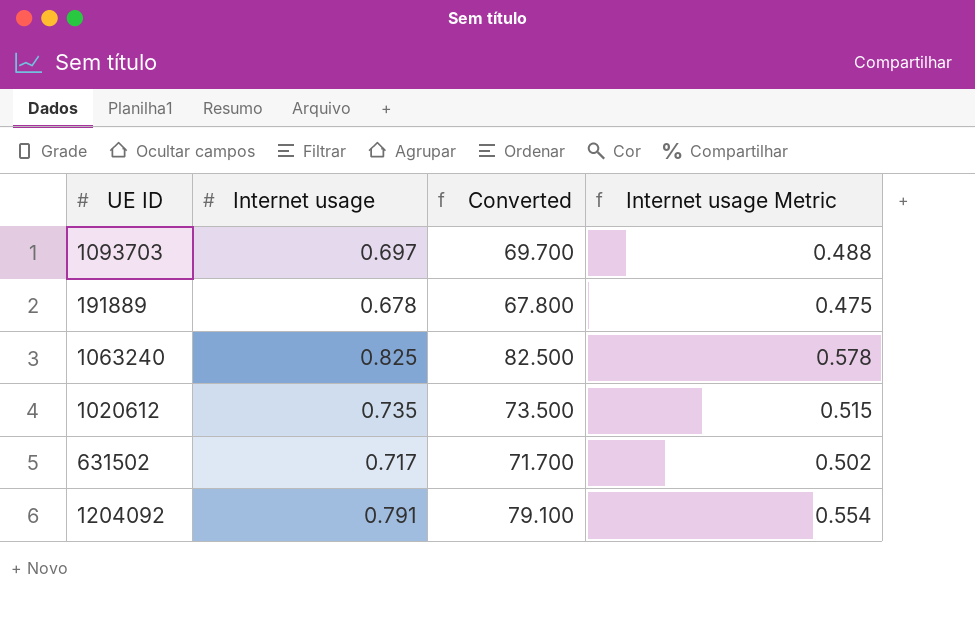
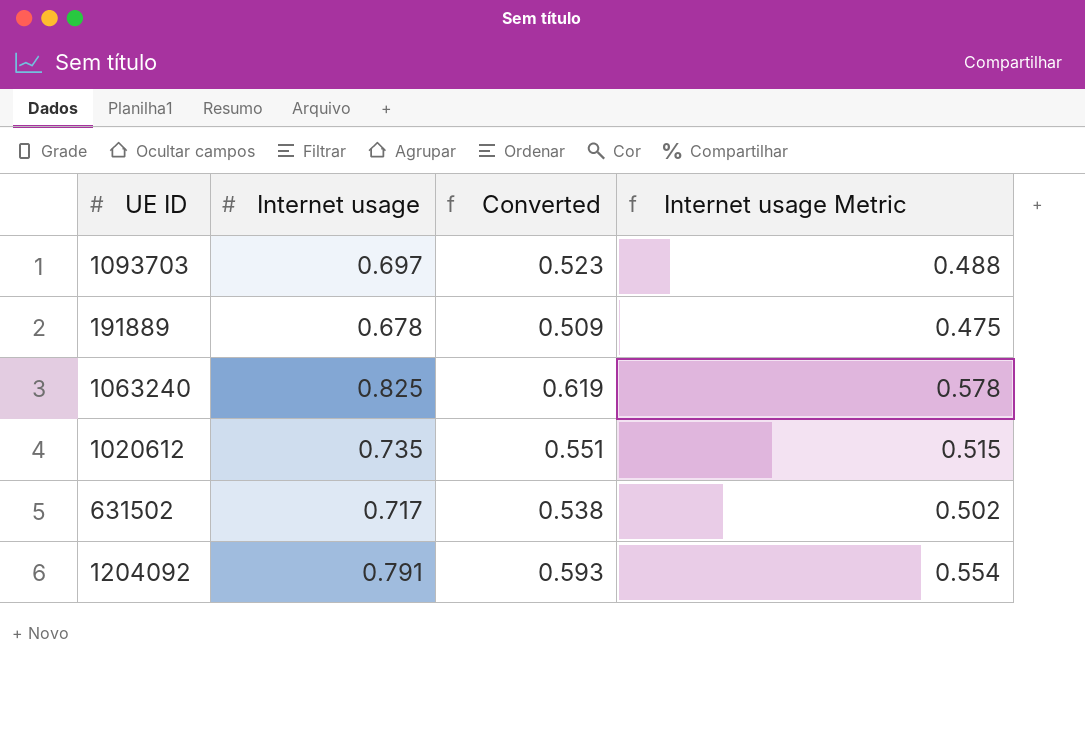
column Converted | formula: [Internet usage] * 100 -> [Internet usage] * 0.75

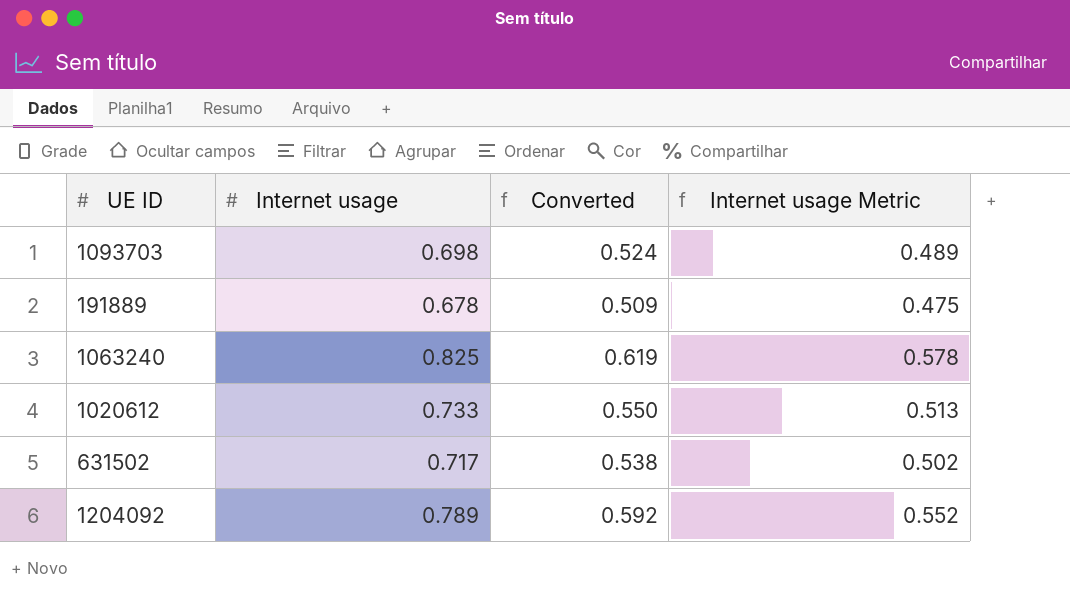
1093703 | Internet usage: 0.697 -> 0.698
1093703 | Converted: 0.523 -> 0.524
1093703 | Internet usage Metric: 0.488 -> 0.489
1020612 | Internet usage: 0.735 -> 0.733
1020612 | Converted: 0.551 -> 0.550
1020612 | Internet usage Metric: 0.515 -> 0.513
1204092 | Internet usage: 0.791 -> 0.789
1204092 | Converted: 0.593 -> 0.592
1204092 | Internet usage Metric: 0.554 -> 0.552

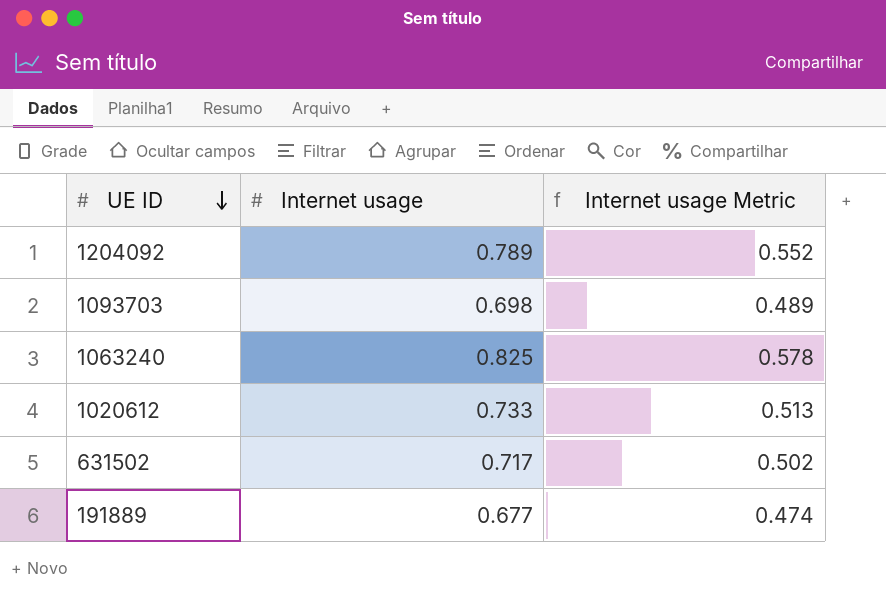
row order: none -> UE ID descending
column Converted | formula: [Internet usage] * 0.75 -> none
191889 | Internet usage: 0.678 -> 0.677
191889 | Internet usage Metric: 0.475 -> 0.474

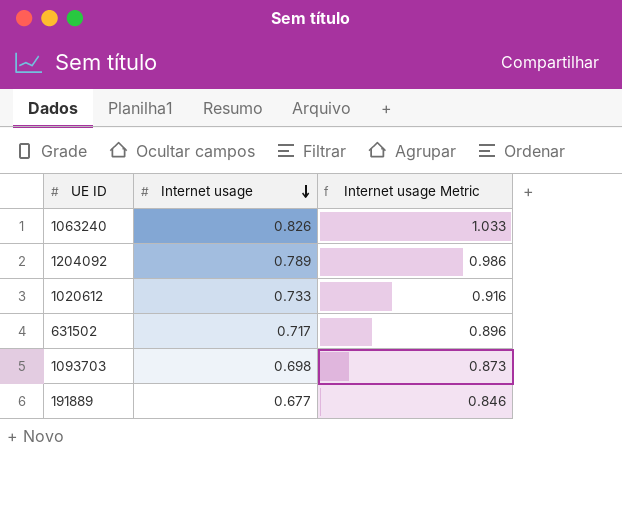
row order: UE ID descending -> Internet usage descending
column Internet usage Metric | formula: [Internet usage] * 0.7 -> [Internet usage] * 1.25
1063240 | Internet usage: 0.825 -> 0.826

